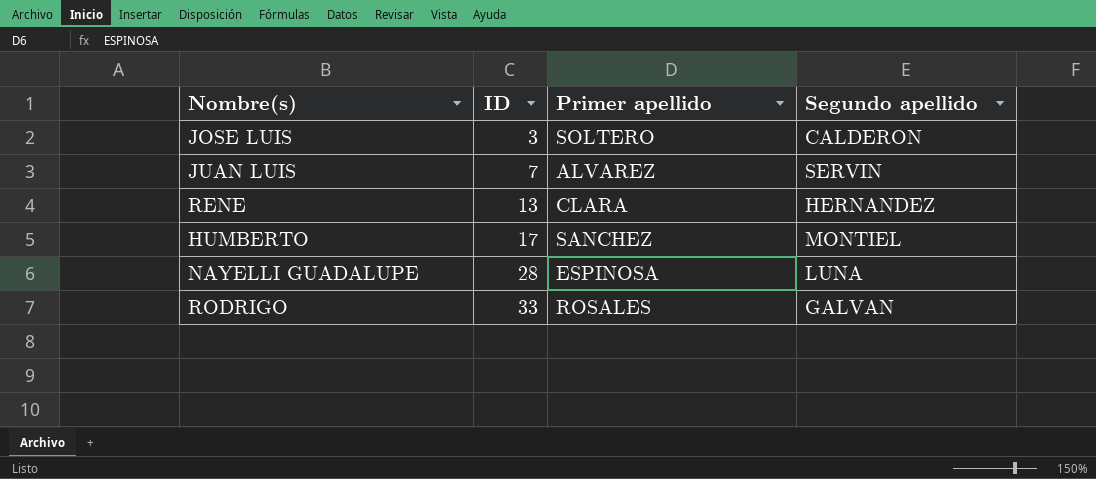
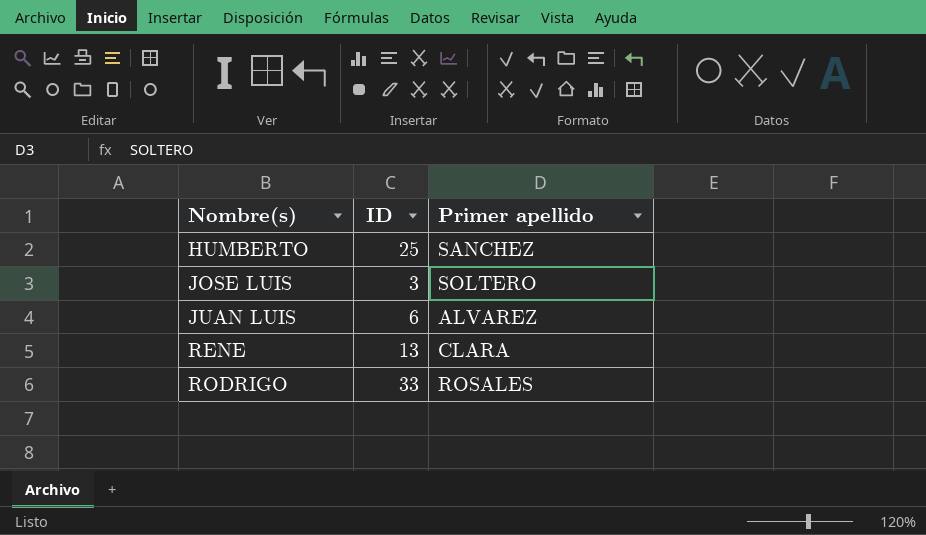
row order: ID ascending -> Nombre(s) ascending
column Segundo apellido | position: 4 -> none
row NAYELLI GUADALUPE: 28 | ESPINOSA | LUNA -> none
HUMBERTO | ID: 17 -> 25
JUAN LUIS | ID: 7 -> 6

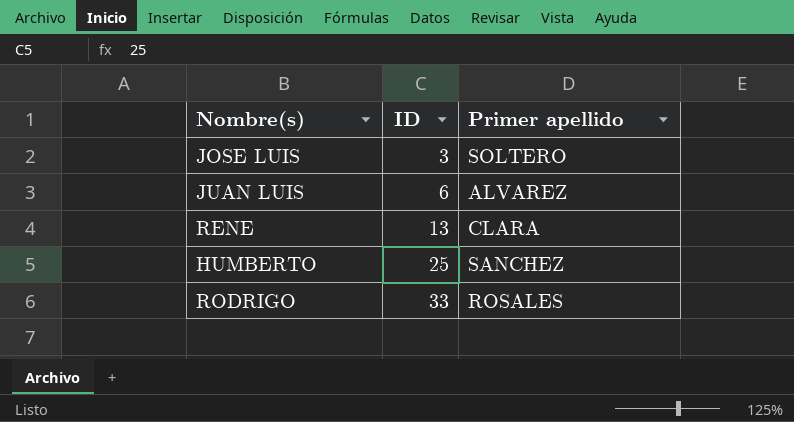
row order: Nombre(s) ascending -> ID ascending

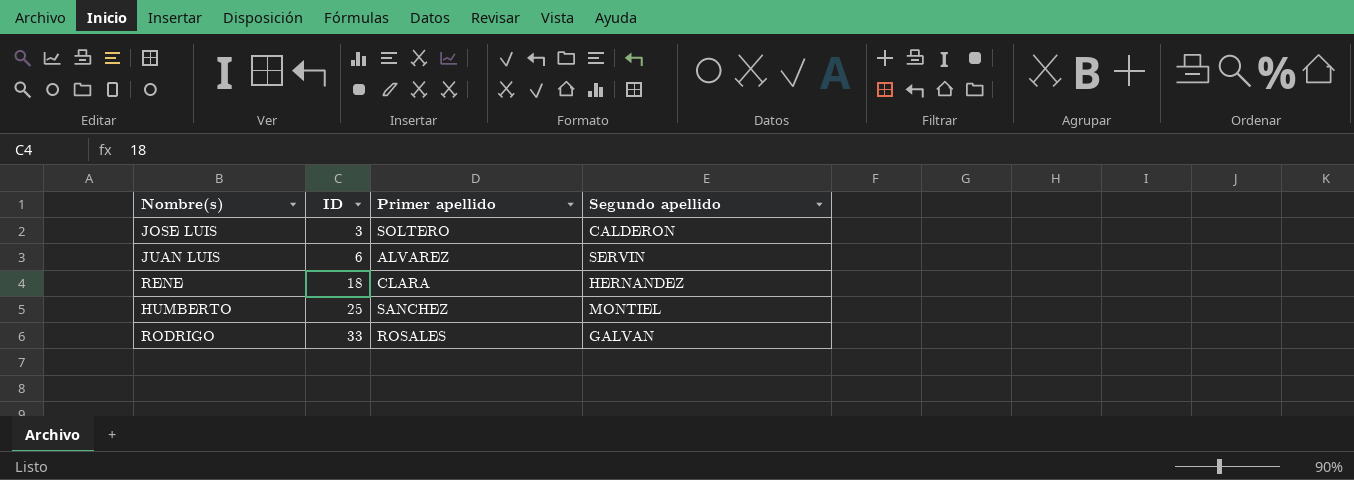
column Segundo apellido | position: none -> 4
RENE | ID: 13 -> 18

